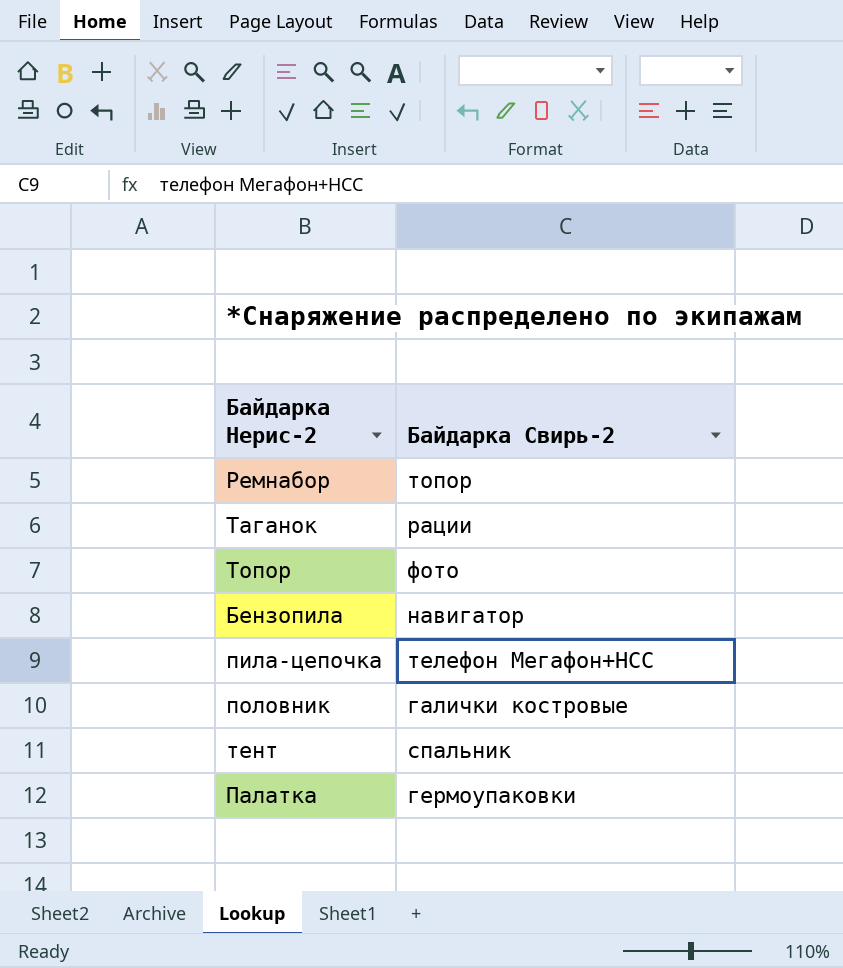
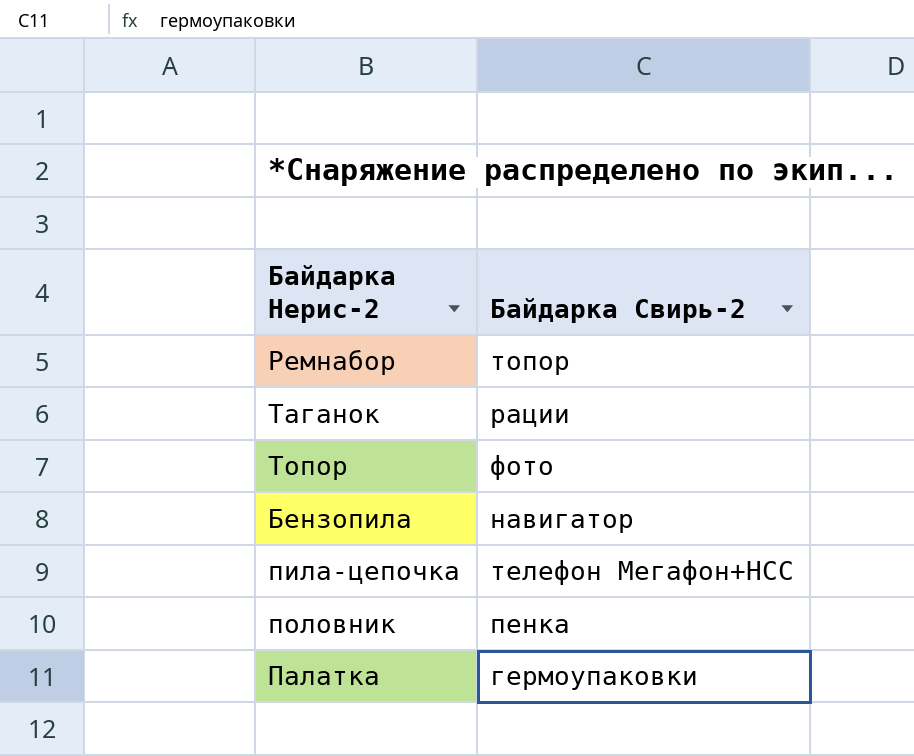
row тент: спальник -> none
половник | Байдарка Свирь-2: галички костровые -> пенка

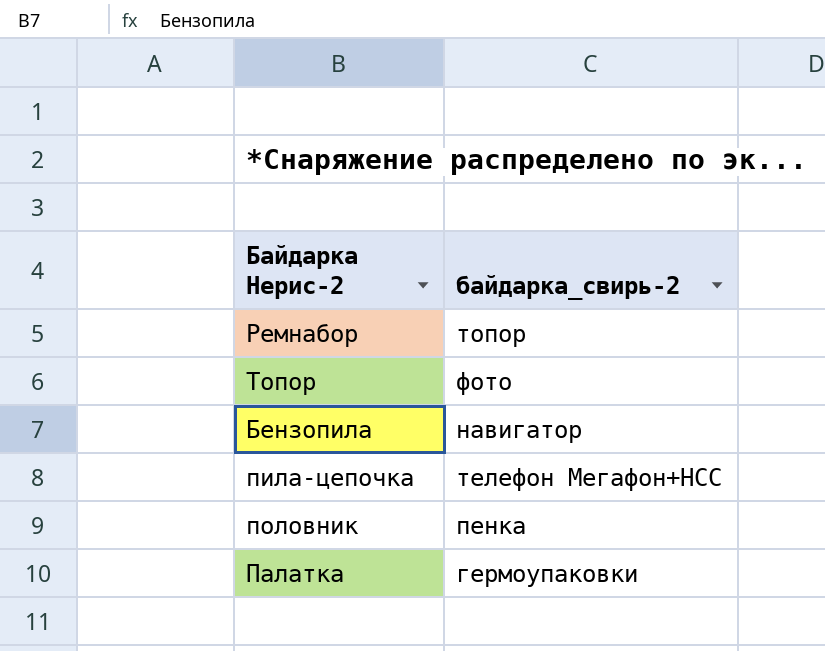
column name: Байдарка Свирь-2 -> байдарка_свирь-2
row Таганок: рации -> none

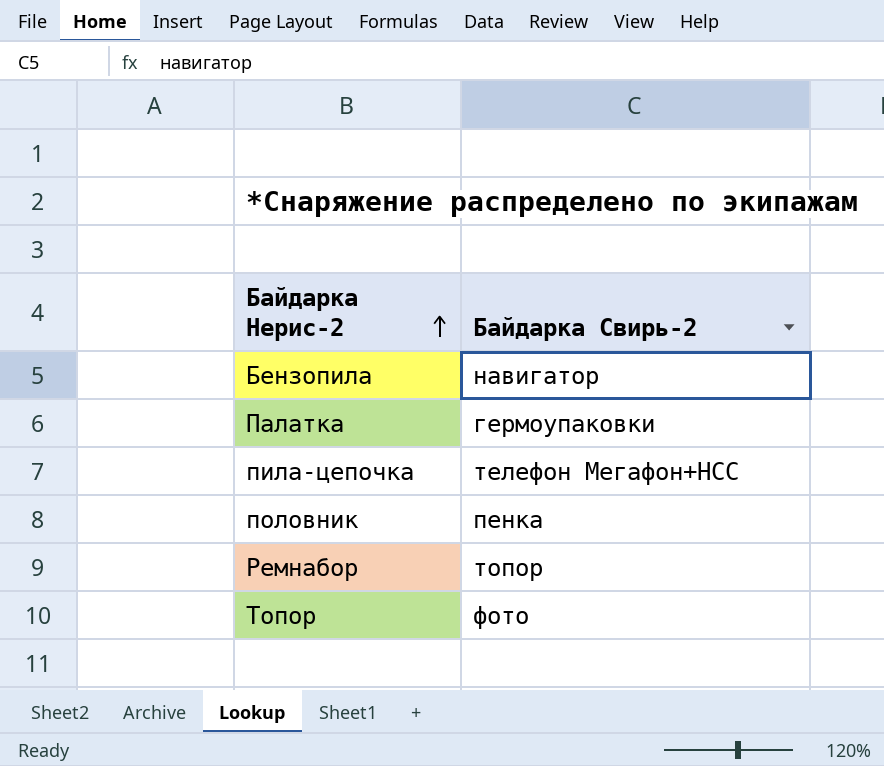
row order: none -> Байдарка Нерис-2 ascending
column name: байдарка_свирь-2 -> Байдарка Свирь-2

